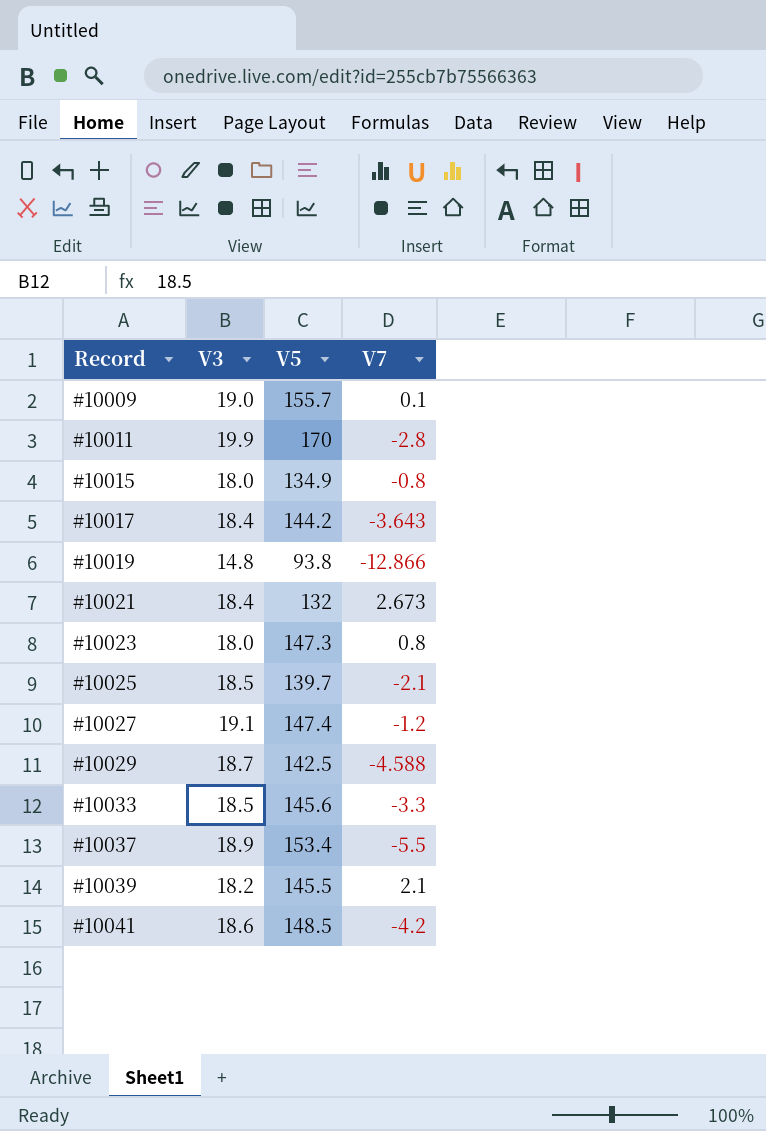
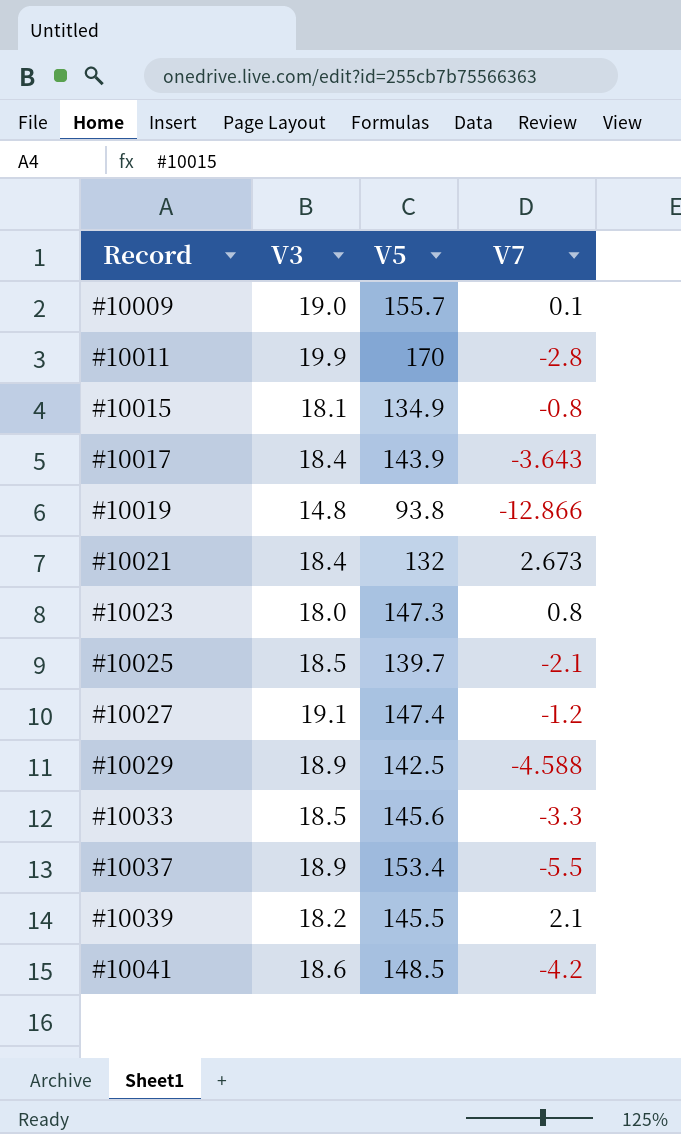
#10015 | V3: 18.0 -> 18.1
#10017 | V5: 144.2 -> 143.9
#10029 | V3: 18.7 -> 18.9

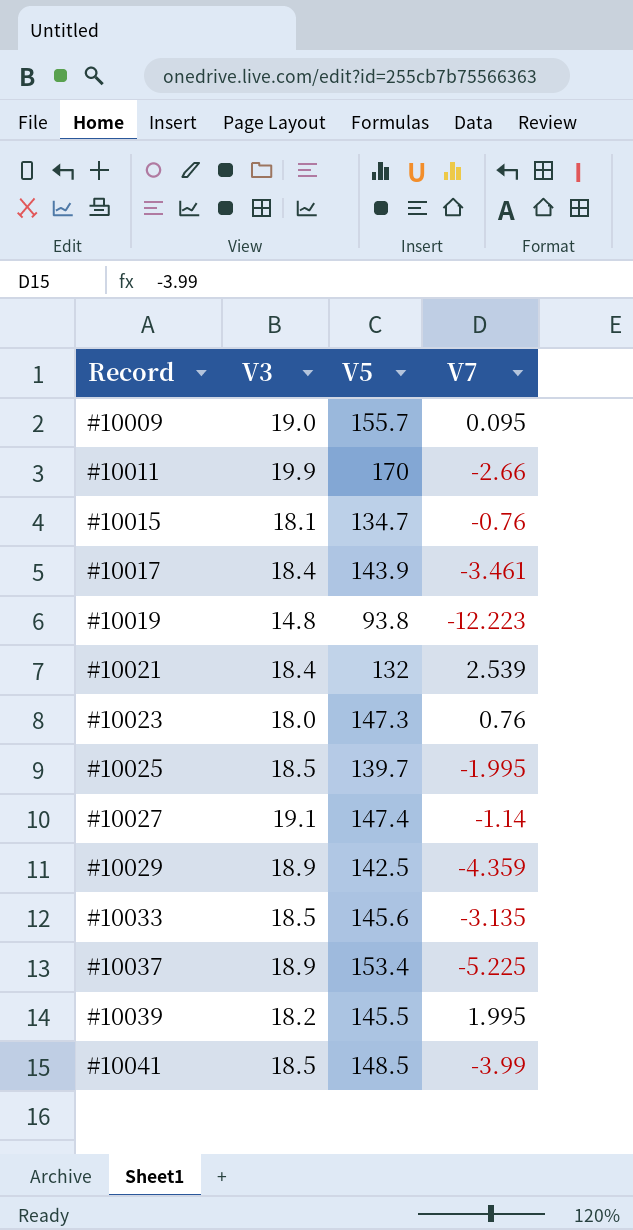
#10009 | V7: 0.1 -> 0.095
#10011 | V7: -2.8 -> -2.66
#10015 | V5: 134.9 -> 134.7
#10015 | V7: -0.8 -> -0.76
#10017 | V7: -3.643 -> -3.461
#10019 | V7: -12.866 -> -12.223
#10021 | V7: 2.673 -> 2.539
#10023 | V7: 0.8 -> 0.76
#10025 | V7: -2.1 -> -1.995
#10027 | V7: -1.2 -> -1.14
#10029 | V7: -4.588 -> -4.359
#10033 | V7: -3.3 -> -3.135
#10037 | V7: -5.5 -> -5.225
#10039 | V7: 2.1 -> 1.995
#10041 | V3: 18.6 -> 18.5
#10041 | V7: -4.2 -> -3.99

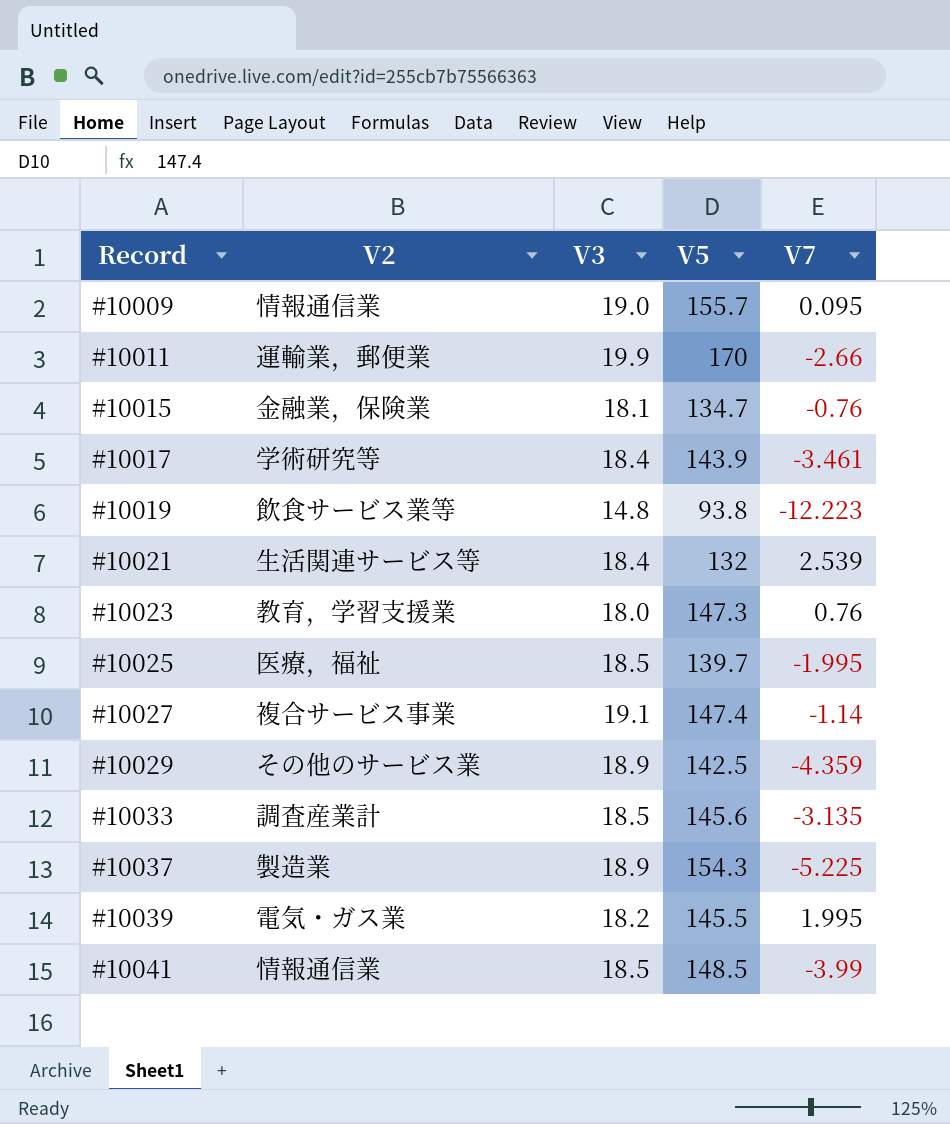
column V2 | position: none -> 2
#10037 | V5: 153.4 -> 154.3

